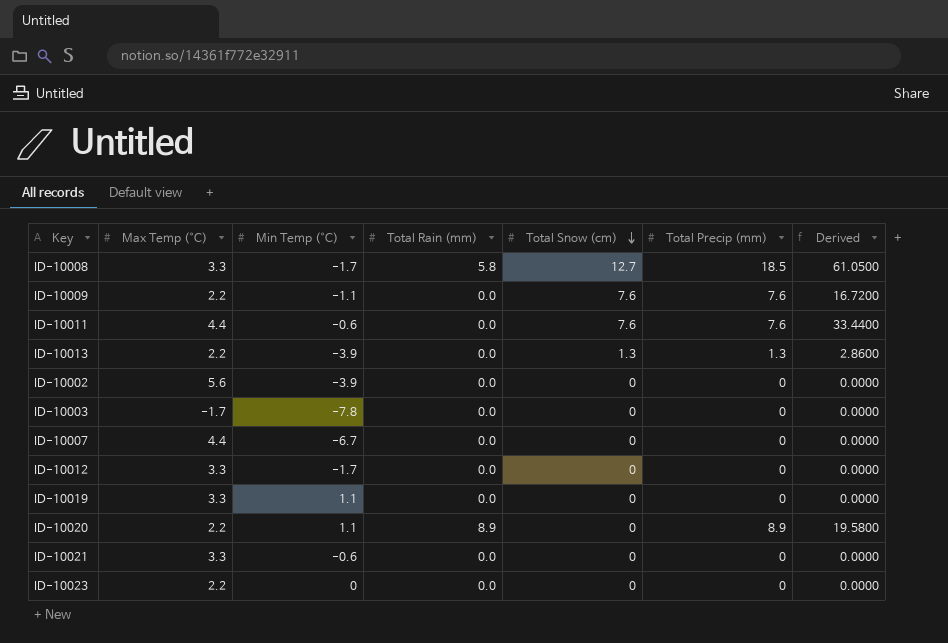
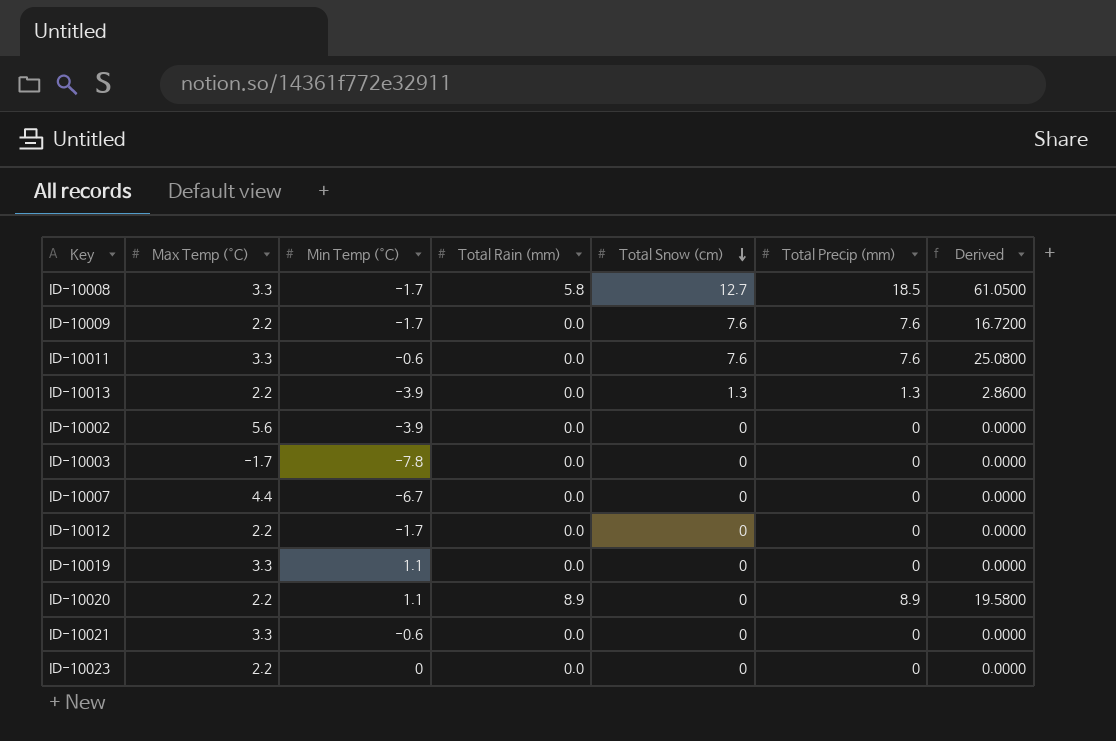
ID-10009 | Min Temp (°C): -1.1 -> -1.7
ID-10011 | Max Temp (°C): 4.4 -> 3.3
ID-10011 | Derived: 33.4400 -> 25.0800
ID-10012 | Max Temp (°C): 3.3 -> 2.2

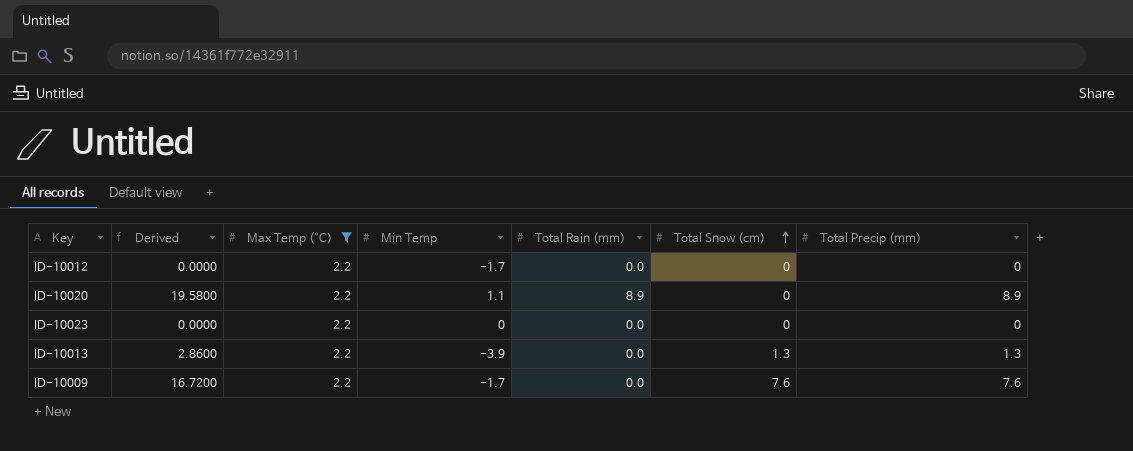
filter: none -> Max Temp (°C) = 2.2
row order: Total Snow (cm) descending -> Total Snow (cm) ascending
column Derived | position: 7 -> 2
column name: Min Temp (°C) -> Min Temp

